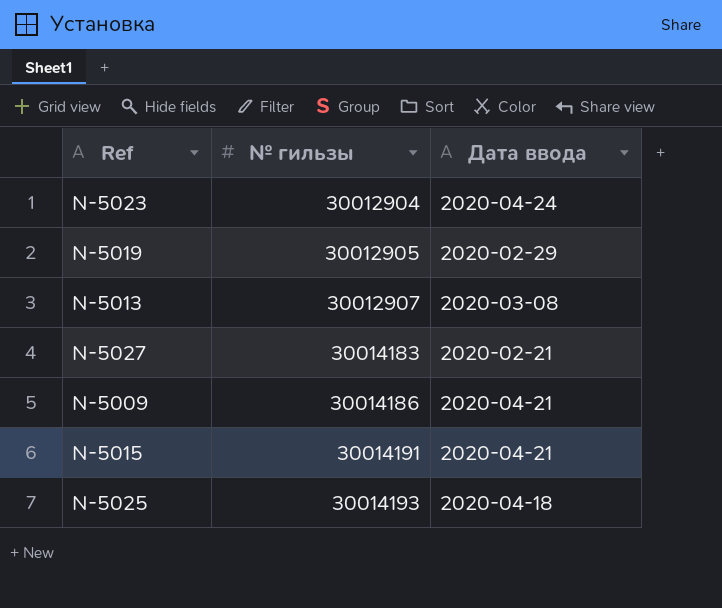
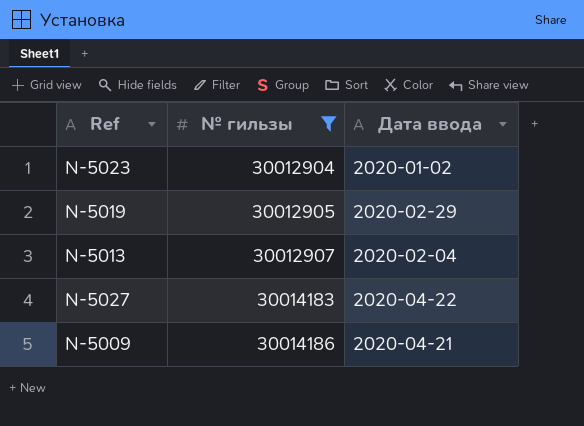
filter: none -> № гильзы <= 30014186
N-5023 | Дата ввода: 2020-04-24 -> 2020-01-02
N-5013 | Дата ввода: 2020-03-08 -> 2020-02-04
N-5027 | Дата ввода: 2020-02-21 -> 2020-04-22

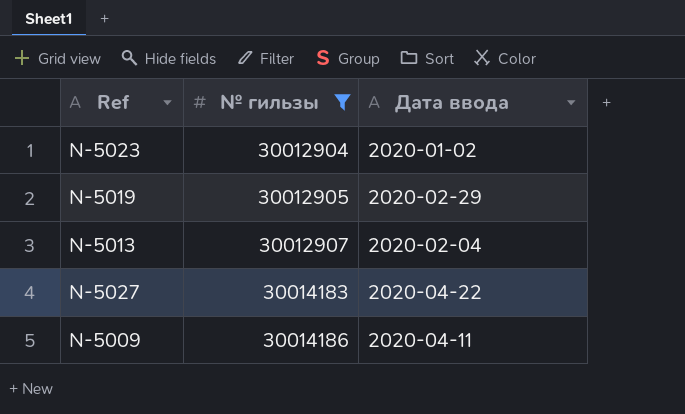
N-5009 | Дата ввода: 2020-04-21 -> 2020-04-11

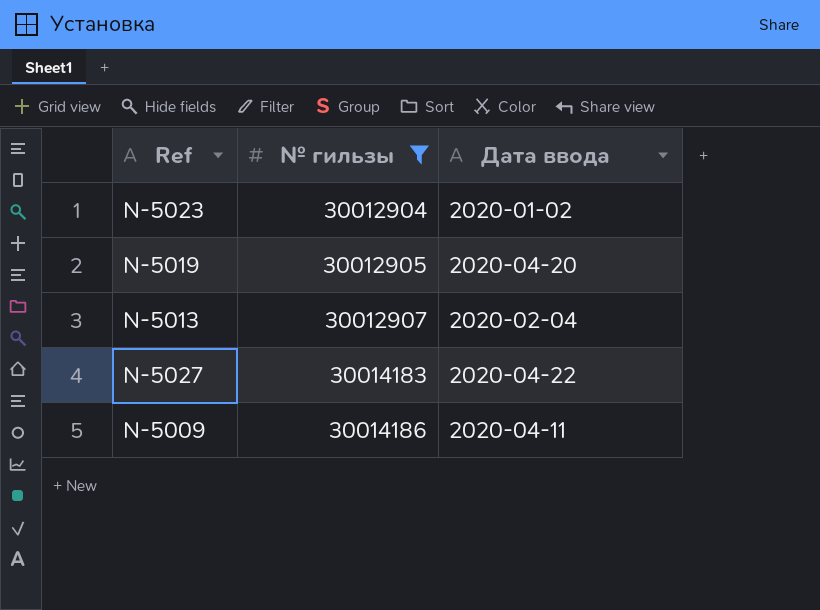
N-5019 | Дата ввода: 2020-02-29 -> 2020-04-20

